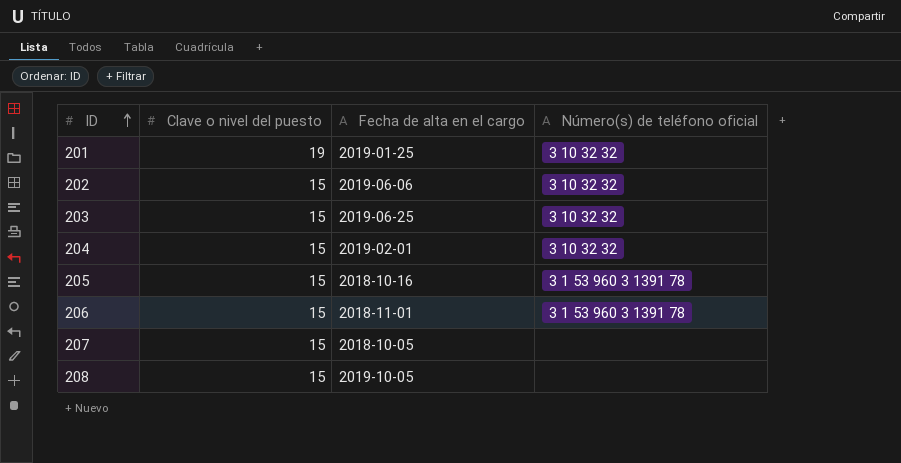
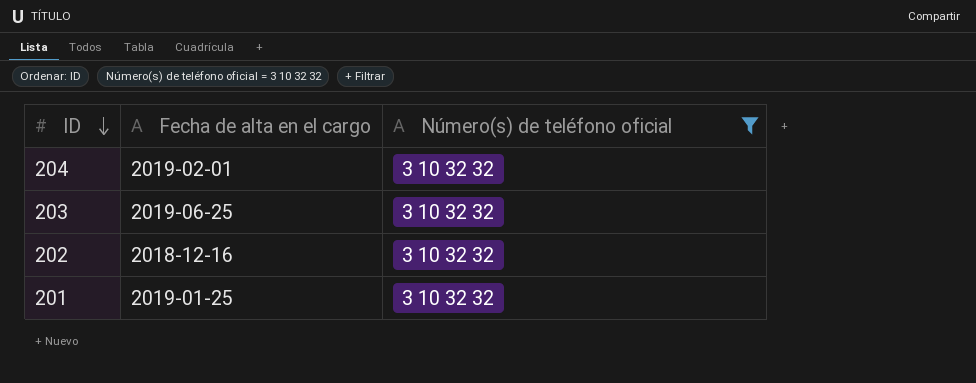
filter: none -> Número(s) de teléfono oficial = 3 10 32 32
row order: ID ascending -> ID descending
column Clave o nivel del puesto | position: 2 -> none
202 | Fecha de alta en el cargo: 2019-06-06 -> 2018-12-16

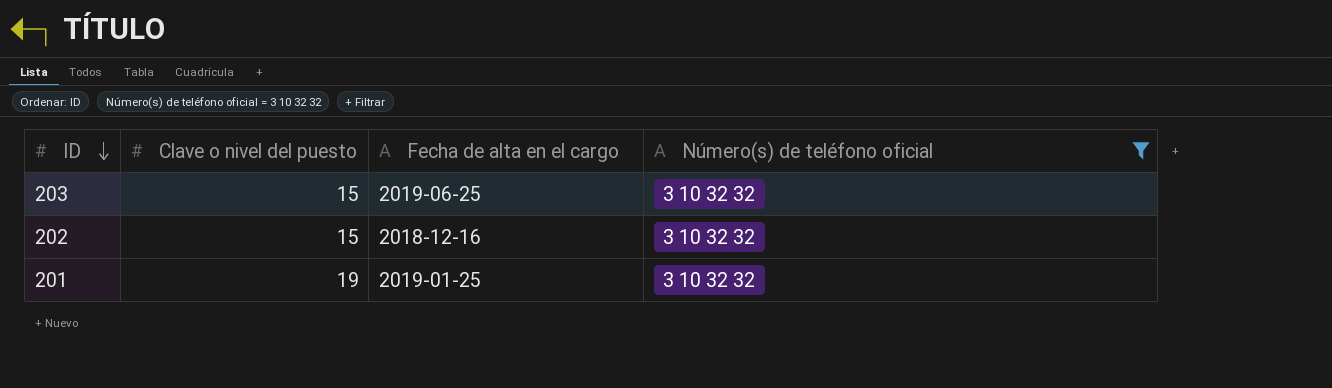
column Clave o nivel del puesto | position: none -> 2
row 204: 2019-02-01 | 3 10 32 32 -> none

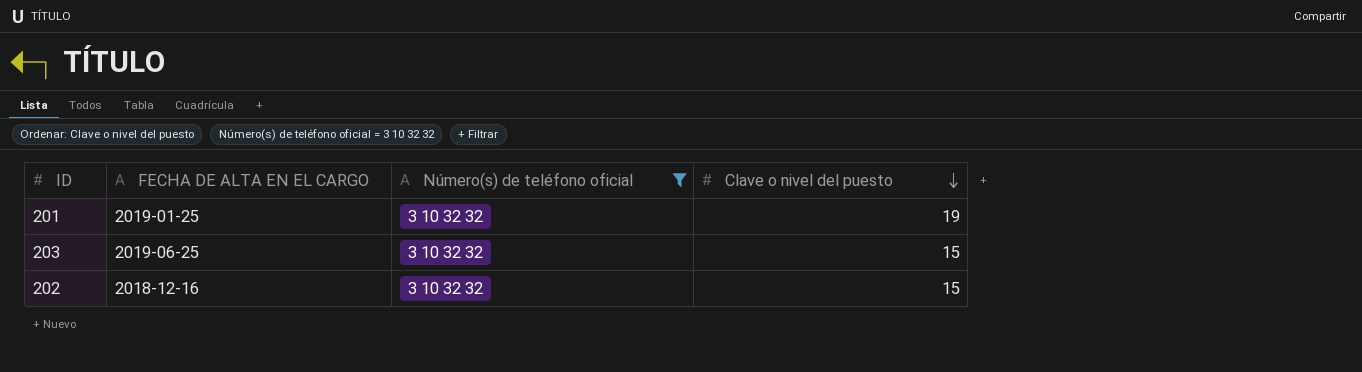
row order: ID descending -> Clave o nivel del puesto descending
column name: Fecha de alta en el cargo -> FECHA DE ALTA EN EL CARGO
column Clave o nivel del puesto | position: 2 -> 4

